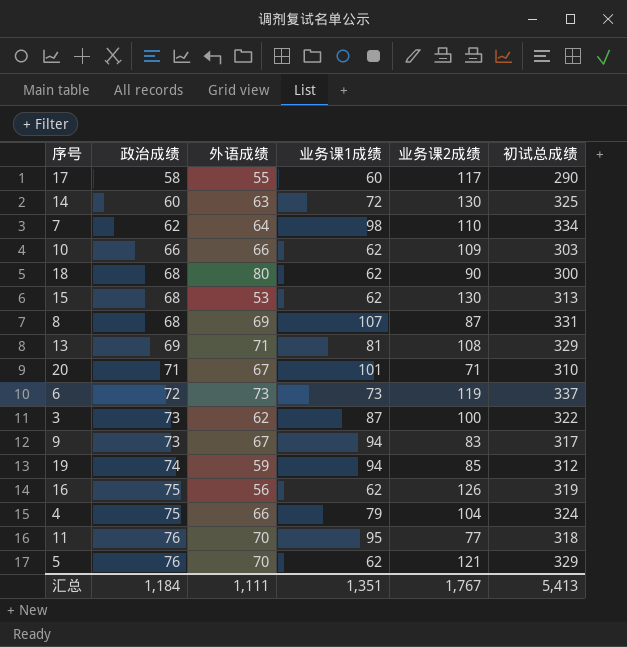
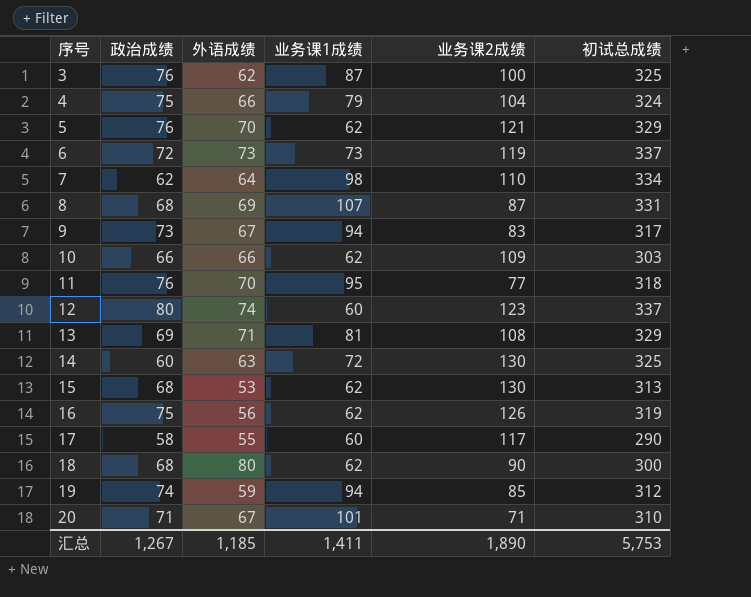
row order: 政治成绩 ascending -> 序号 ascending
3 | 政治成绩: 73 -> 76
3 | 初试总成绩: 322 -> 325
row 12: none -> 80 | 74 | 60 | 123 | 337
汇总 | 政治成绩: 1,184 -> 1,267
汇总 | 外语成绩: 1,111 -> 1,185
汇总 | 业务课1成绩: 1,351 -> 1,411
汇总 | 业务课2成绩: 1,767 -> 1,890
汇总 | 初试总成绩: 5,413 -> 5,753

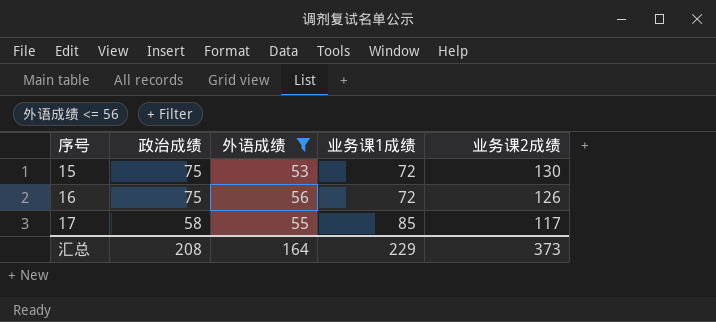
filter: none -> 外语成绩 <= 56
column 初试总成绩 | formula: [政治成绩] + [外语成绩] + [业务课1成绩] + [业务课2成绩] -> none
15 | 政治成绩: 68 -> 75
15 | 业务课1成绩: 62 -> 72
16 | 业务课1成绩: 62 -> 72
17 | 业务课1成绩: 60 -> 85
汇总 | 政治成绩: 1,267 -> 208
汇总 | 外语成绩: 1,185 -> 164
汇总 | 业务课1成绩: 1,411 -> 229
汇总 | 业务课2成绩: 1,890 -> 373

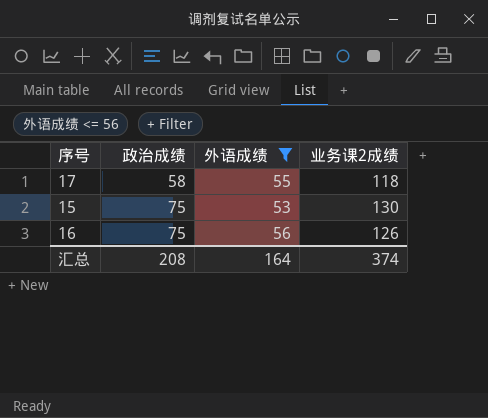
row order: 序号 ascending -> 政治成绩 ascending
column 业务课1成绩 | position: 4 -> none
17 | 业务课2成绩: 117 -> 118
汇总 | 业务课2成绩: 373 -> 374

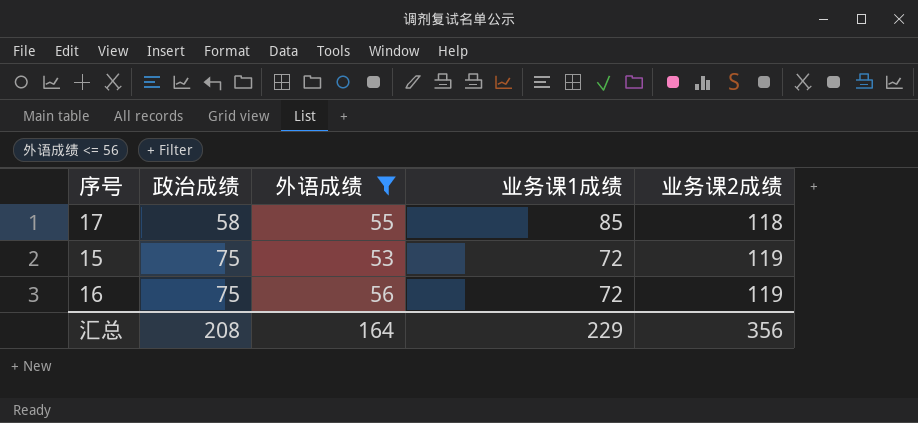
column 业务课1成绩 | position: none -> 4
15 | 业务课2成绩: 130 -> 119
16 | 业务课2成绩: 126 -> 119
汇总 | 业务课2成绩: 374 -> 356

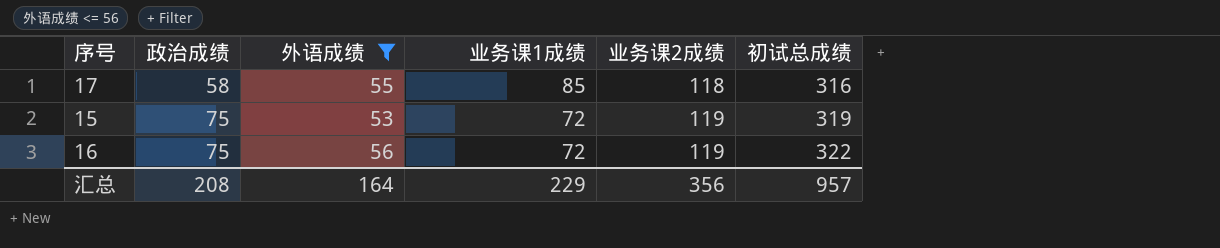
column 初试总成绩 | formula: none -> [政治成绩] + [外语成绩] + [业务课1成绩] + [业务课2成绩]

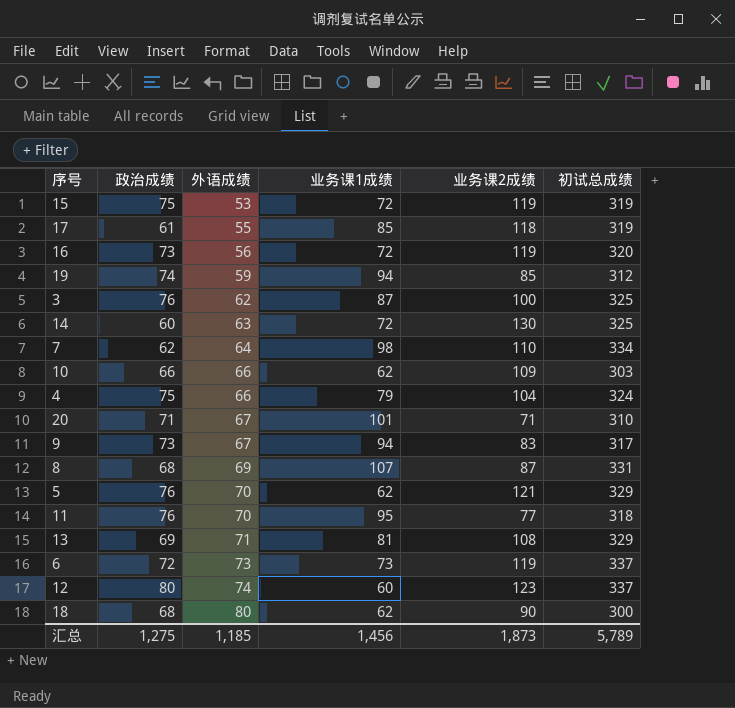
filter: 外语成绩 <= 56 -> none
row order: 政治成绩 ascending -> 外语成绩 ascending
17 | 政治成绩: 58 -> 61
17 | 初试总成绩: 316 -> 319
16 | 政治成绩: 75 -> 73
16 | 初试总成绩: 322 -> 320
汇总 | 政治成绩: 208 -> 1,275
汇总 | 外语成绩: 164 -> 1,185
汇总 | 业务课1成绩: 229 -> 1,456
汇总 | 业务课2成绩: 356 -> 1,873
汇总 | 初试总成绩: 957 -> 5,789

